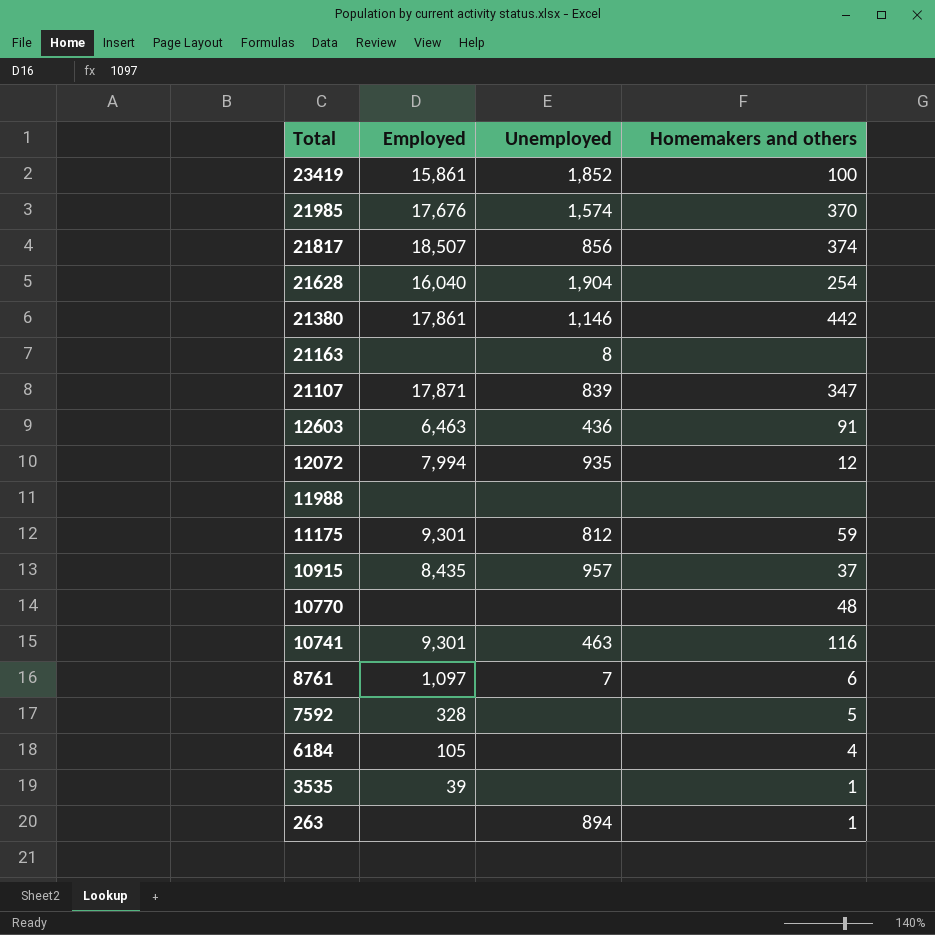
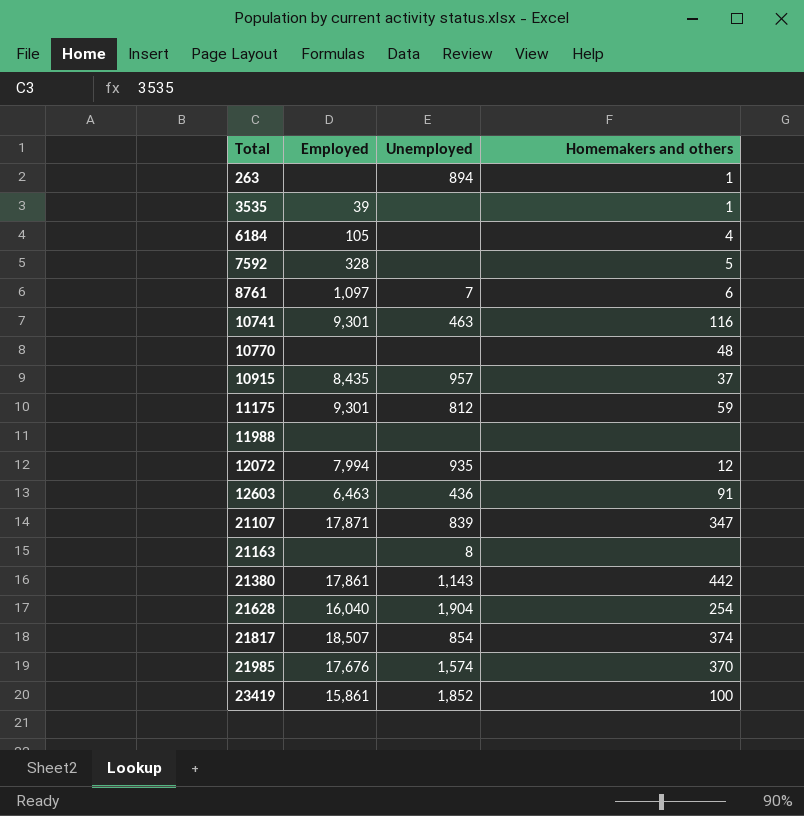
row order: Total descending -> Total ascending
21380 | Unemployed: 1,146 -> 1,143
21817 | Unemployed: 856 -> 854

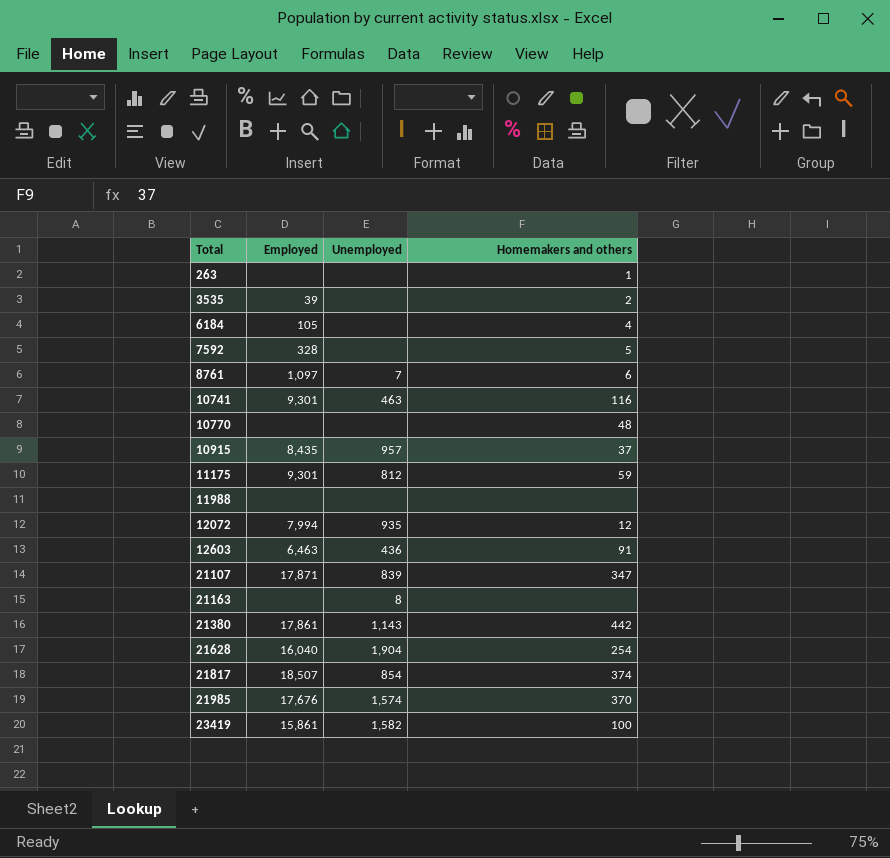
263 | Unemployed: 894 -> none
3535 | Homemakers and others: 1 -> 2
23419 | Unemployed: 1,852 -> 1,582

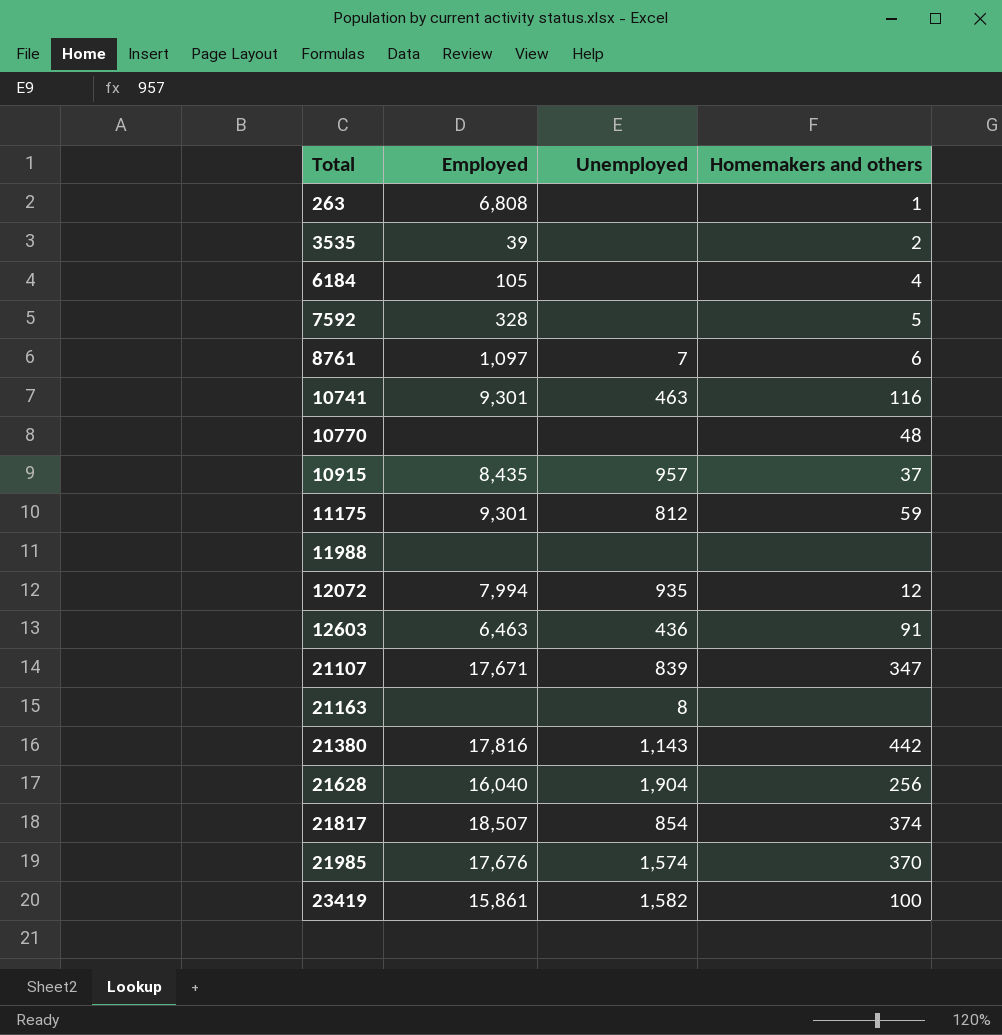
263 | Employed: none -> 6,808
21107 | Employed: 17,871 -> 17,671
21380 | Employed: 17,861 -> 17,816
21628 | Homemakers and others: 254 -> 256

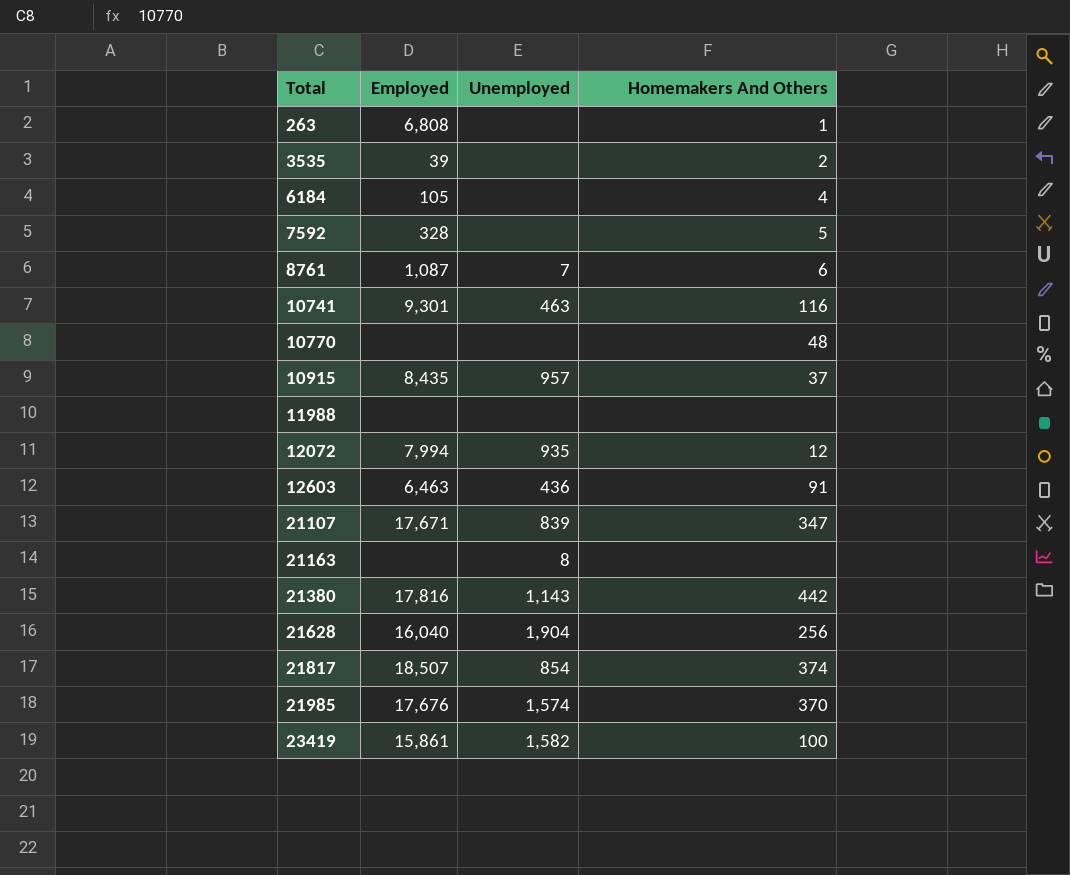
column name: Homemakers and others -> Homemakers And Others
row 11175: 9,301 | 812 | 59 -> none
8761 | Employed: 1,097 -> 1,087

